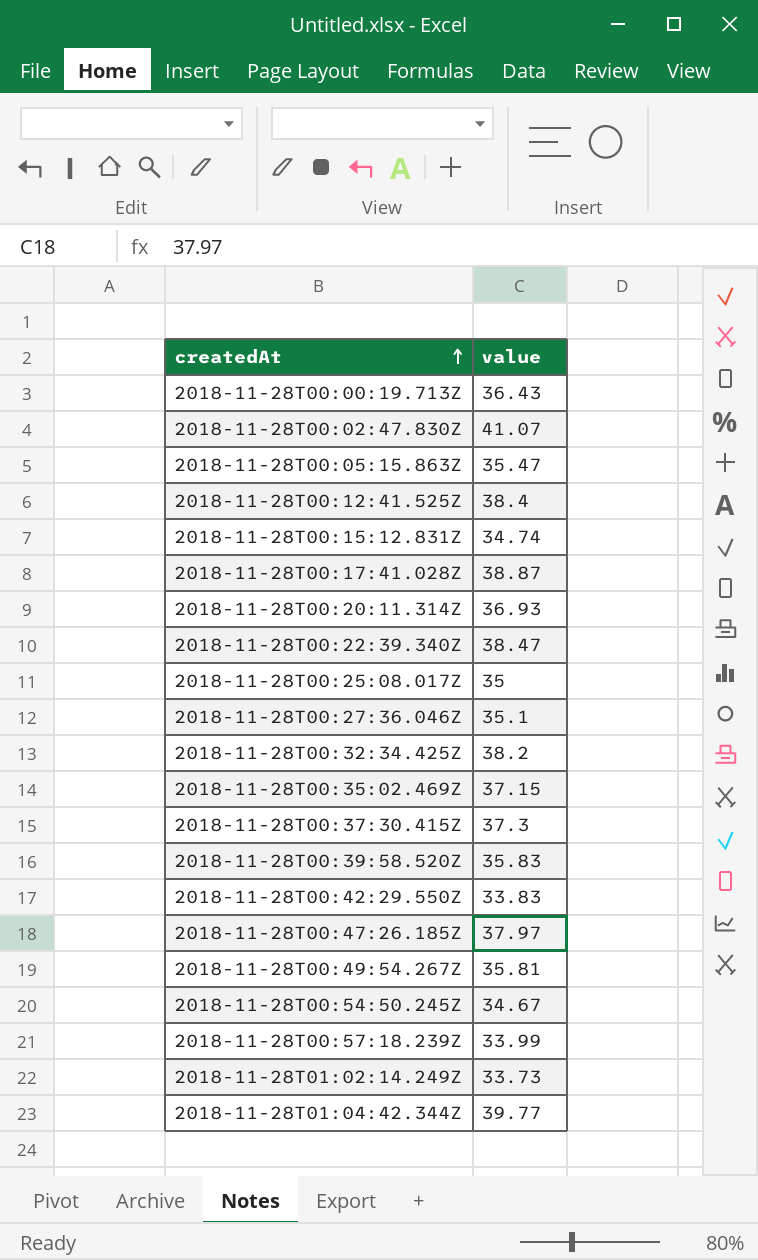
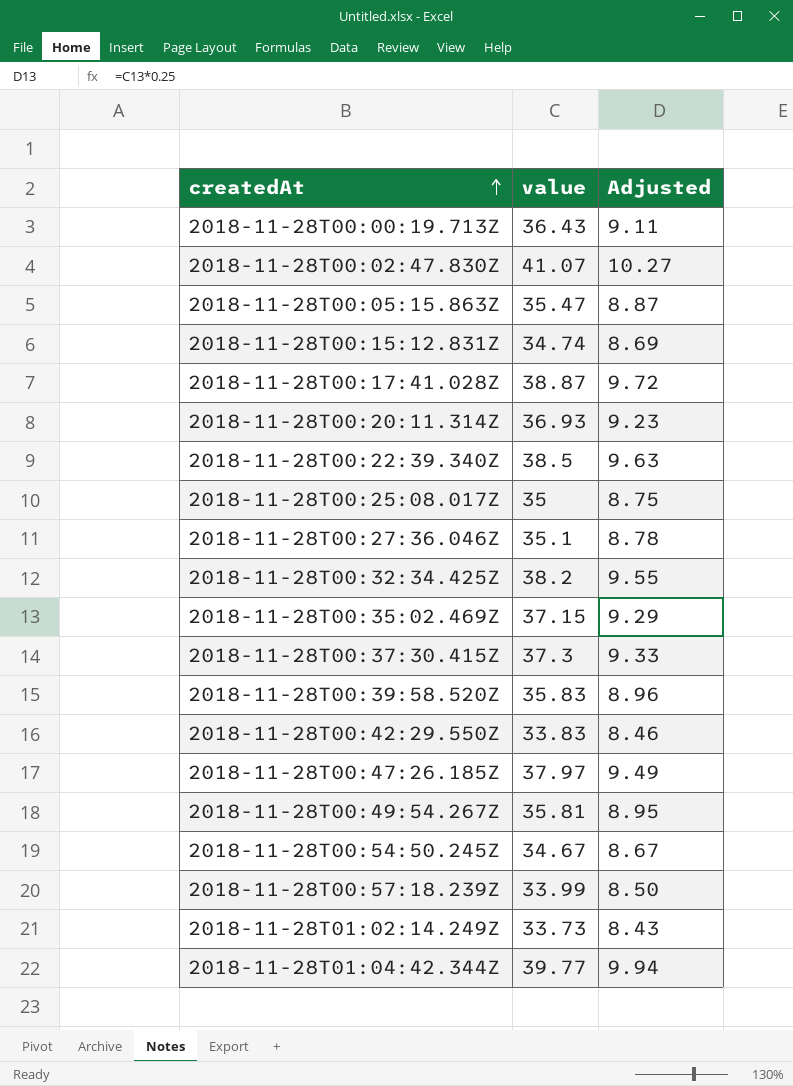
column Adjusted | formula: none -> [value] * 0.25
row 2018-11-28T00:12:41.525Z: 38.4 -> none
2018-11-28T00:22:39.340Z | value: 38.47 -> 38.5

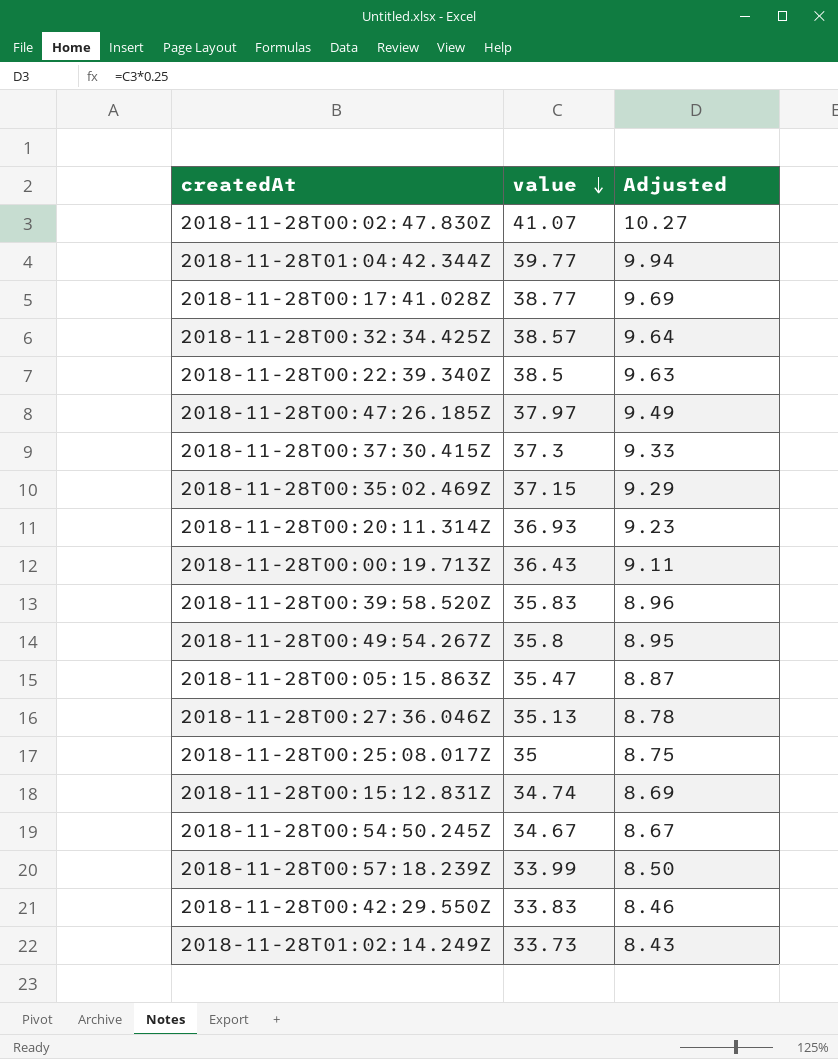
row order: createdAt ascending -> value descending
2018-11-28T00:17:41.028Z | value: 38.87 -> 38.77
2018-11-28T00:17:41.028Z | Adjusted: 9.72 -> 9.69
2018-11-28T00:32:34.425Z | value: 38.2 -> 38.57
2018-11-28T00:32:34.425Z | Adjusted: 9.55 -> 9.64
2018-11-28T00:49:54.267Z | value: 35.81 -> 35.8
2018-11-28T00:27:36.046Z | value: 35.1 -> 35.13

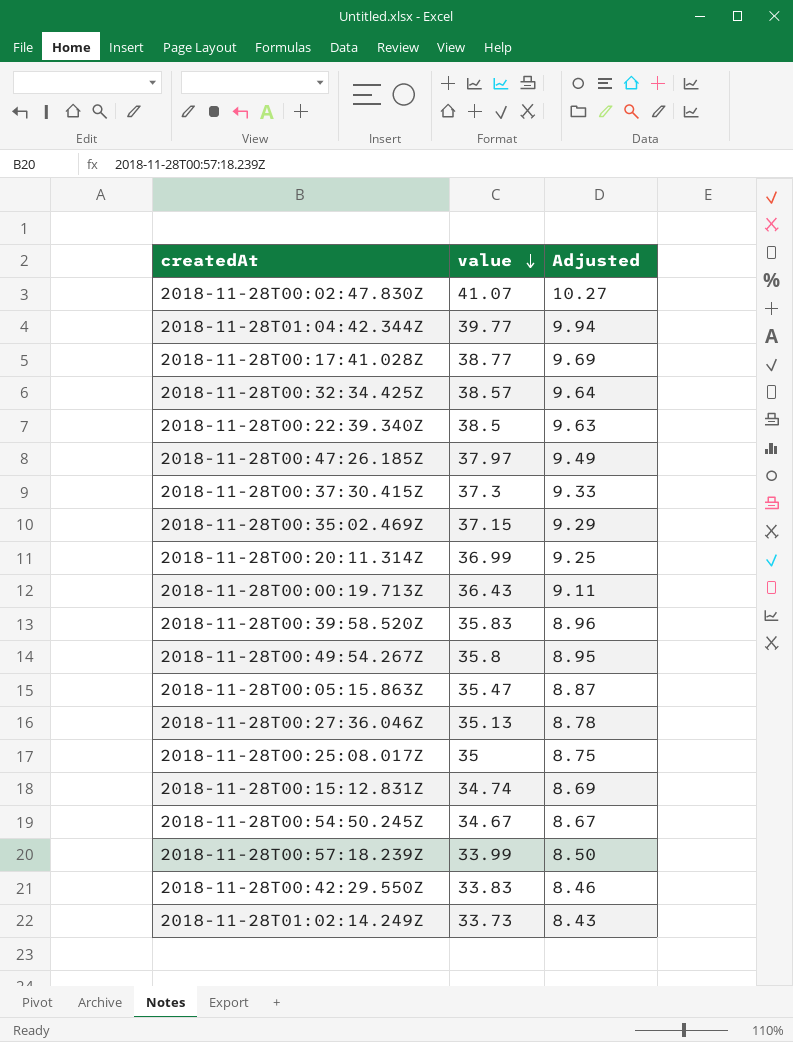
2018-11-28T00:20:11.314Z | value: 36.93 -> 36.99
2018-11-28T00:20:11.314Z | Adjusted: 9.23 -> 9.25

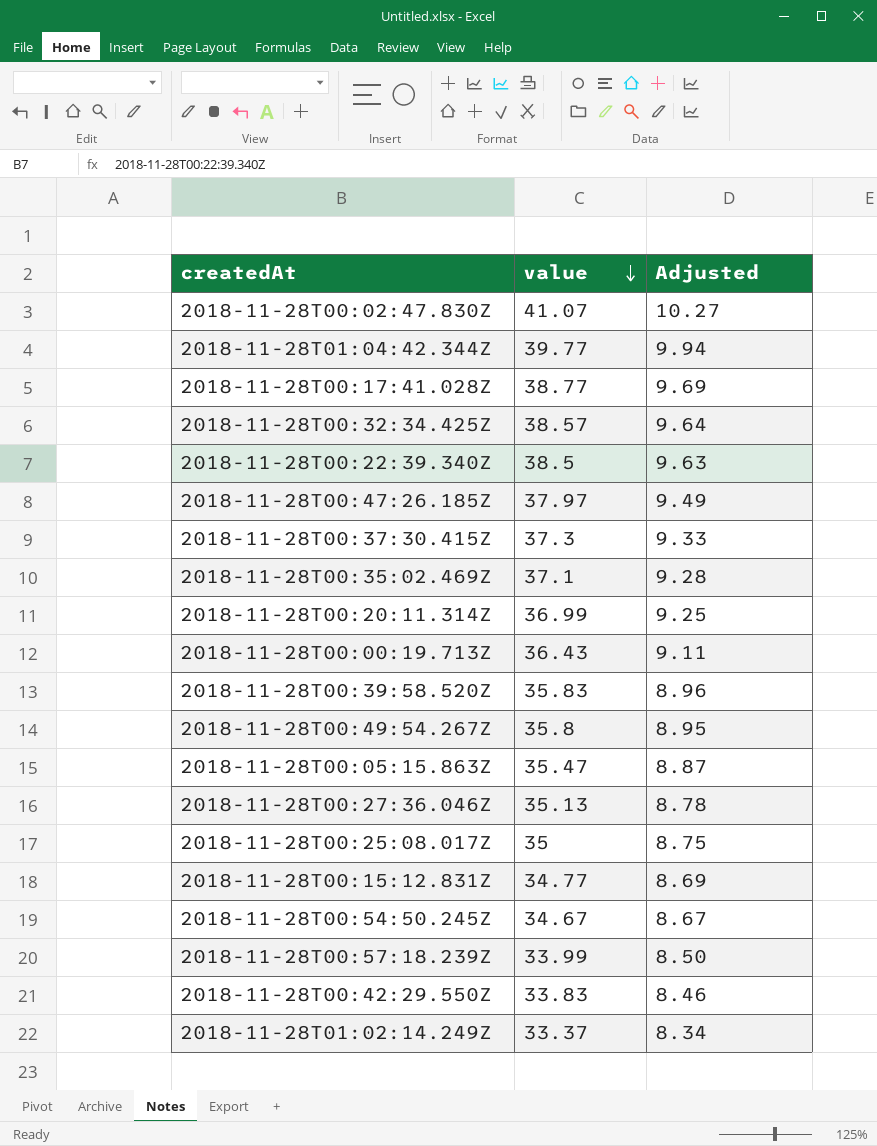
2018-11-28T00:35:02.469Z | value: 37.15 -> 37.1
2018-11-28T00:35:02.469Z | Adjusted: 9.29 -> 9.28
2018-11-28T00:15:12.831Z | value: 34.74 -> 34.77
2018-11-28T01:02:14.249Z | value: 33.73 -> 33.37
2018-11-28T01:02:14.249Z | Adjusted: 8.43 -> 8.34

